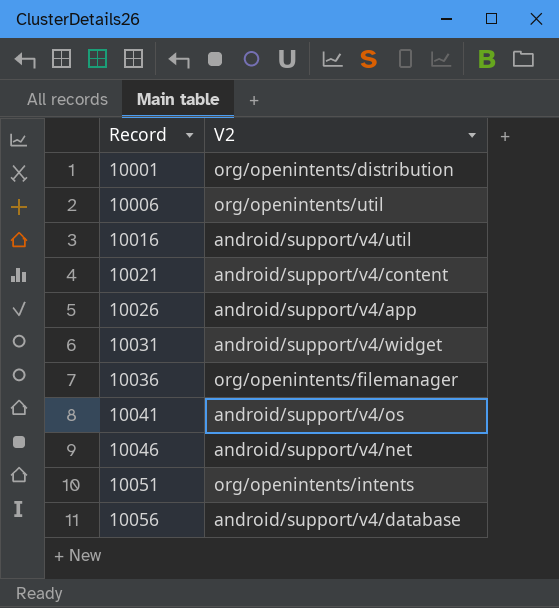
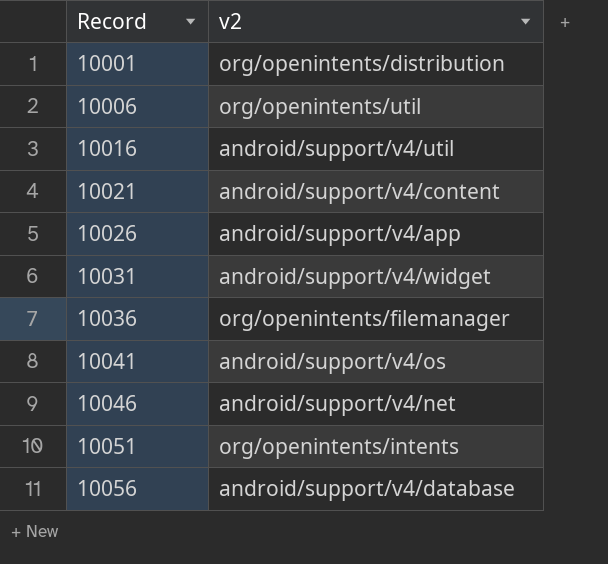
column name: V2 -> v2

